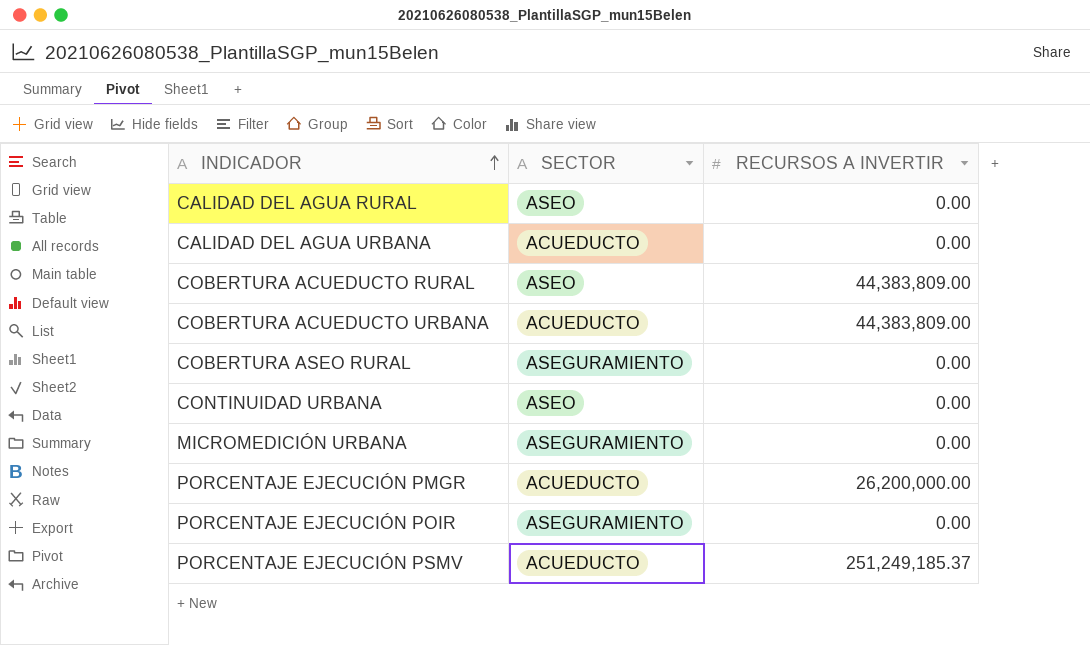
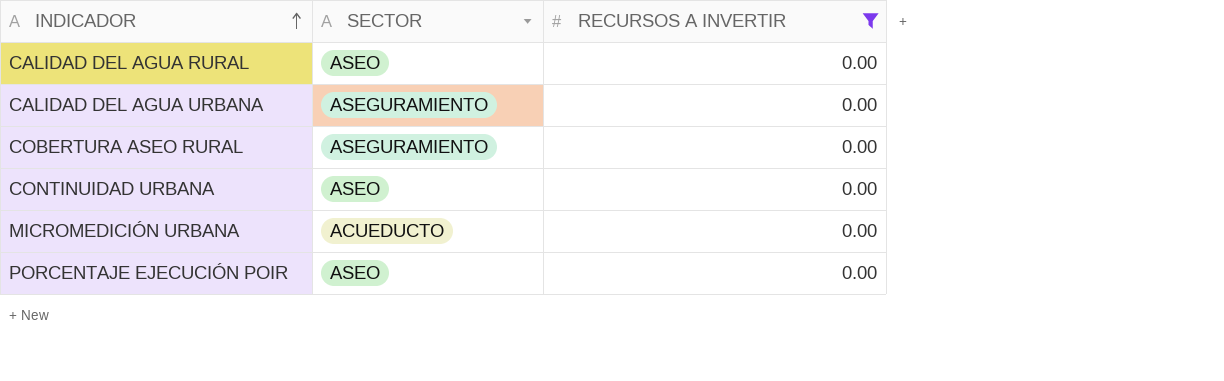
filter: none -> RECURSOS A INVERTIR = 0.00
CALIDAD DEL AGUA URBANA | SECTOR: ACUEDUCTO -> ASEGURAMIENTO
MICROMEDICIÓN URBANA | SECTOR: ASEGURAMIENTO -> ACUEDUCTO
PORCENTAJE EJECUCIÓN POIR | SECTOR: ASEGURAMIENTO -> ASEO

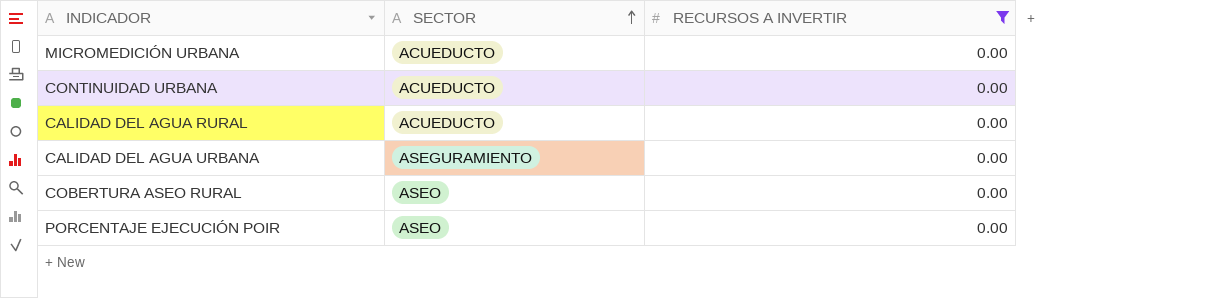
row order: INDICADOR ascending -> SECTOR ascending
CONTINUIDAD URBANA | SECTOR: ASEO -> ACUEDUCTO
CALIDAD DEL AGUA RURAL | SECTOR: ASEO -> ACUEDUCTO
COBERTURA ASEO RURAL | SECTOR: ASEGURAMIENTO -> ASEO

